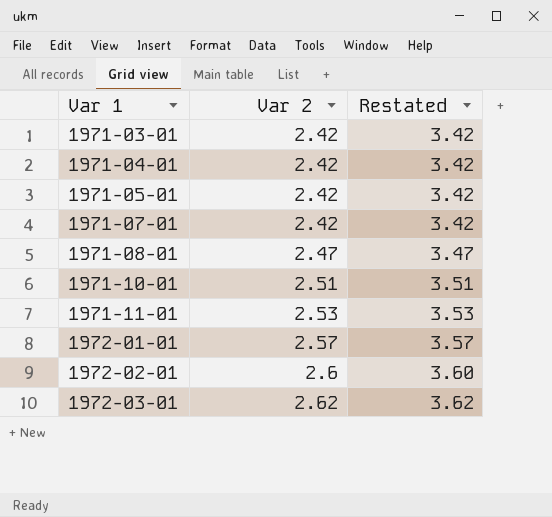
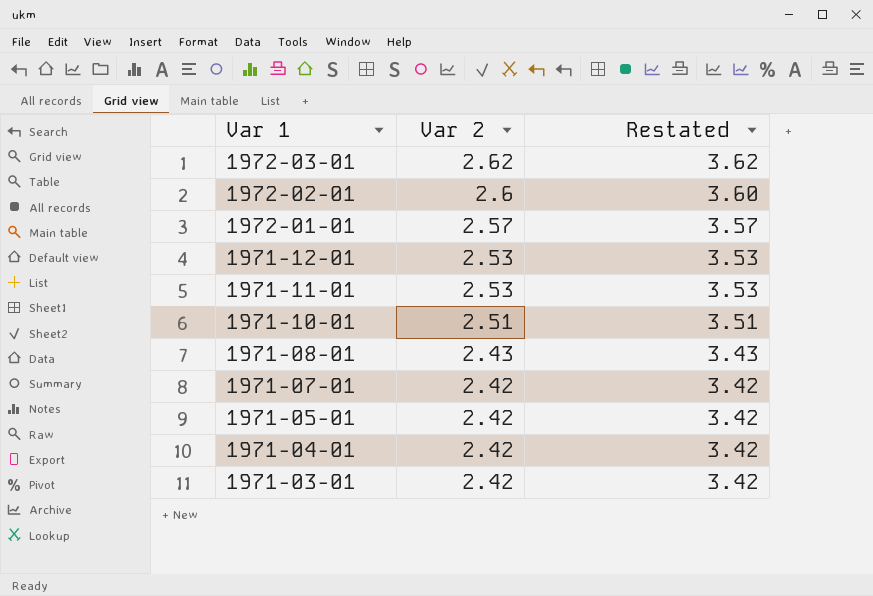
row order: Var 1 ascending -> Var 1 descending
row 1971-12-01: none -> 2.53 | 3.53
1971-08-01 | Var 2: 2.47 -> 2.43
1971-08-01 | Restated: 3.47 -> 3.43

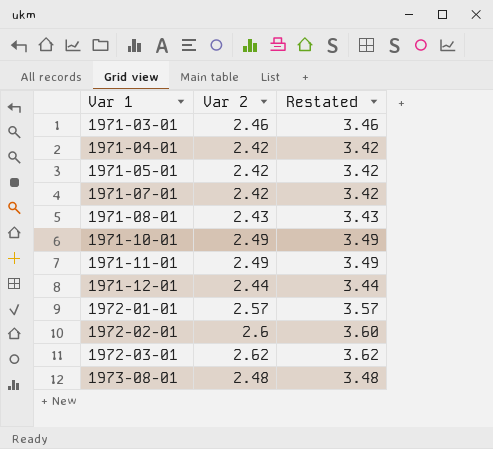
row order: Var 1 descending -> Var 1 ascending
1971-03-01 | Var 2: 2.42 -> 2.46
1971-03-01 | Restated: 3.42 -> 3.46
1971-10-01 | Var 2: 2.51 -> 2.49
1971-10-01 | Restated: 3.51 -> 3.49
1971-11-01 | Var 2: 2.53 -> 2.49
1971-11-01 | Restated: 3.53 -> 3.49
1971-12-01 | Var 2: 2.53 -> 2.44
1971-12-01 | Restated: 3.53 -> 3.44
row 1973-08-01: none -> 2.48 | 3.48

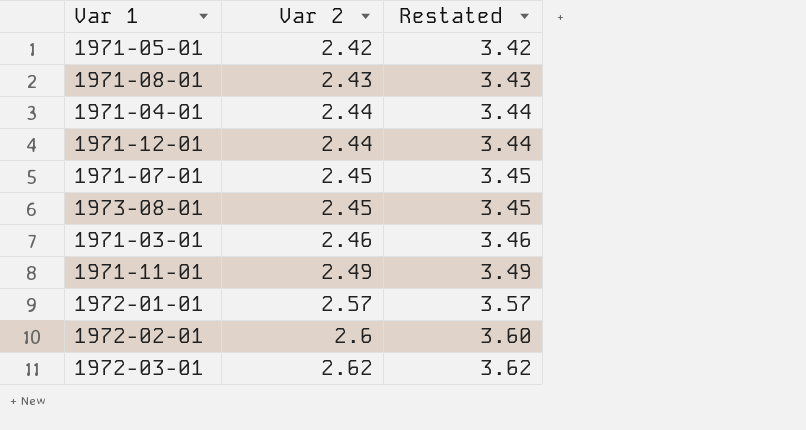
row order: Var 1 ascending -> Var 2 ascending
row 1971-10-01: 2.49 | 3.49 -> none
1971-04-01 | Var 2: 2.42 -> 2.44
1971-04-01 | Restated: 3.42 -> 3.44
1971-07-01 | Var 2: 2.42 -> 2.45
1971-07-01 | Restated: 3.42 -> 3.45
1973-08-01 | Var 2: 2.48 -> 2.45
1973-08-01 | Restated: 3.48 -> 3.45

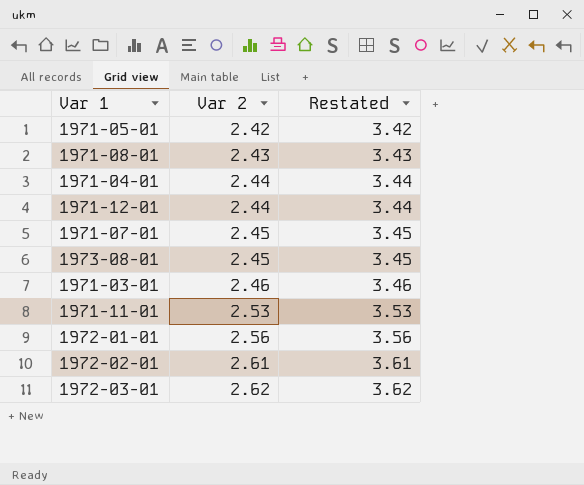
1971-11-01 | Var 2: 2.49 -> 2.53
1971-11-01 | Restated: 3.49 -> 3.53
1972-01-01 | Var 2: 2.57 -> 2.56
1972-01-01 | Restated: 3.57 -> 3.56
1972-02-01 | Var 2: 2.6 -> 2.61
1972-02-01 | Restated: 3.60 -> 3.61

